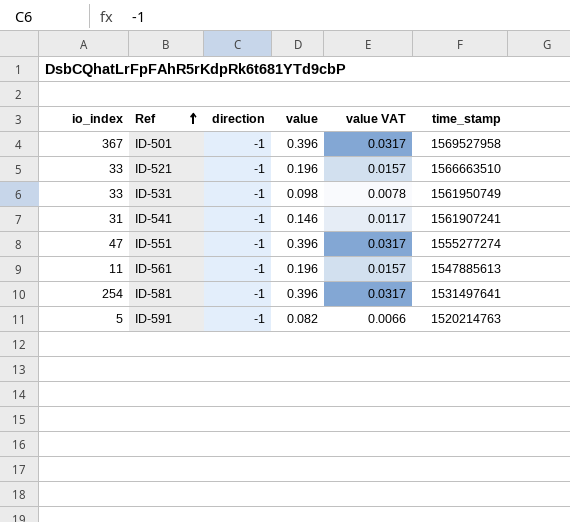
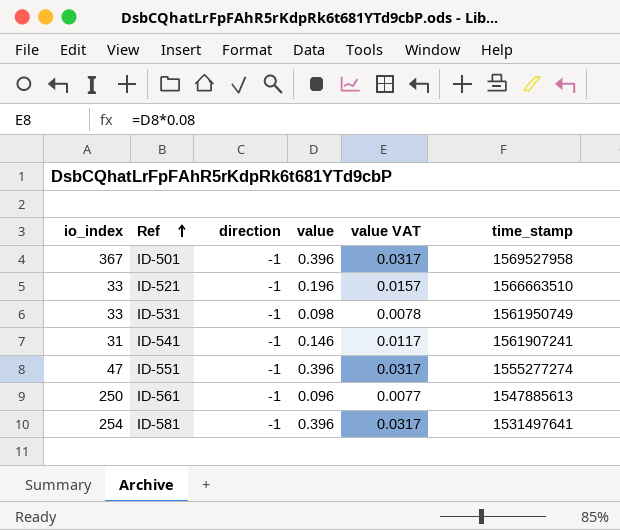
row ID-591: 5 | -1 | 0.082 | 0.0066 | 1520214763 -> none
ID-561 | io_index: 11 -> 250
ID-561 | value: 0.196 -> 0.096
ID-561 | value VAT: 0.0157 -> 0.0077

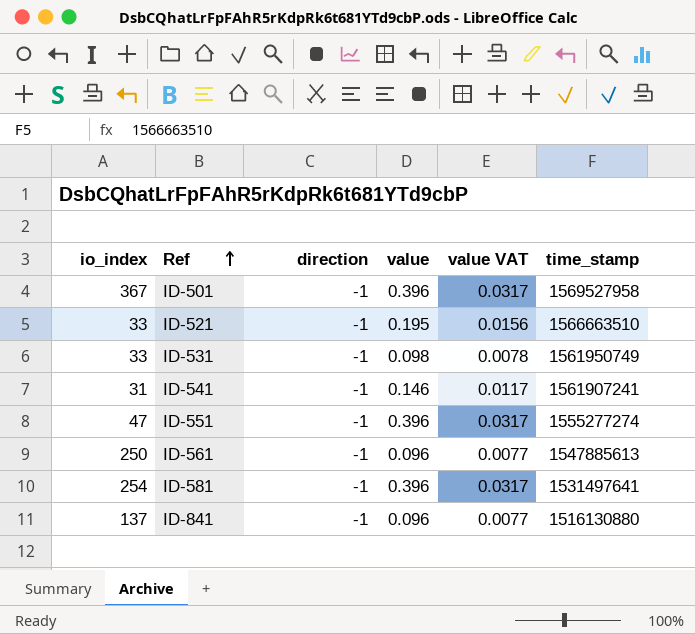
ID-521 | value: 0.196 -> 0.195
ID-521 | value VAT: 0.0157 -> 0.0156
row ID-841: none -> 137 | -1 | 0.096 | 0.0077 | 1516130880

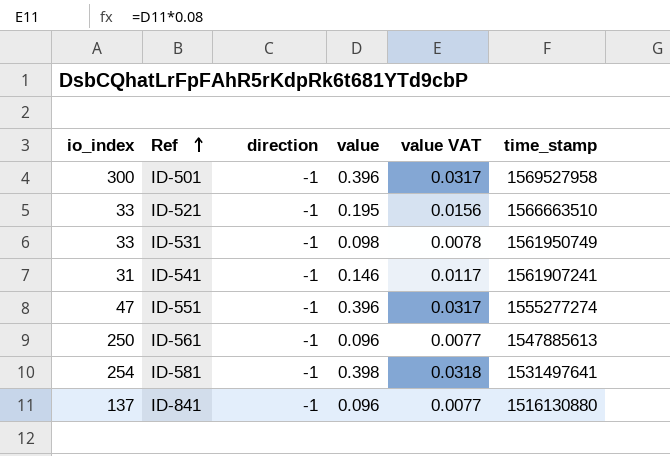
ID-501 | io_index: 367 -> 300
ID-581 | value: 0.396 -> 0.398
ID-581 | value VAT: 0.0317 -> 0.0318

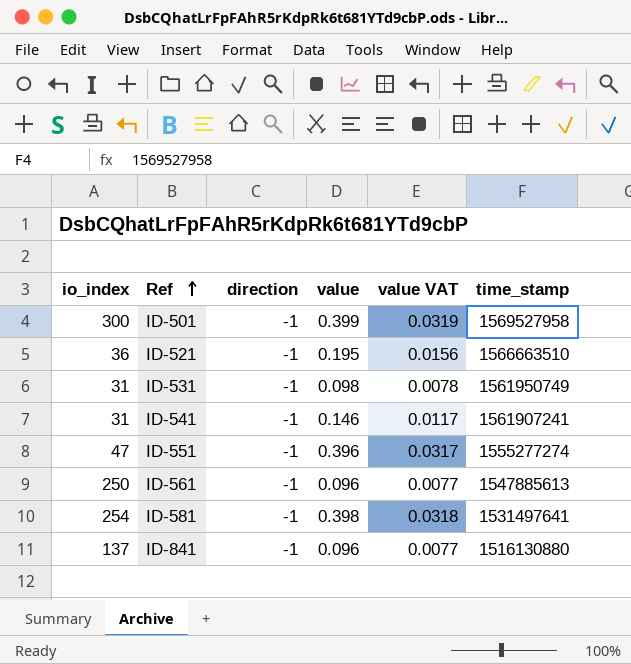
ID-501 | value: 0.396 -> 0.399
ID-501 | value VAT: 0.0317 -> 0.0319
ID-521 | io_index: 33 -> 36
ID-531 | io_index: 33 -> 31

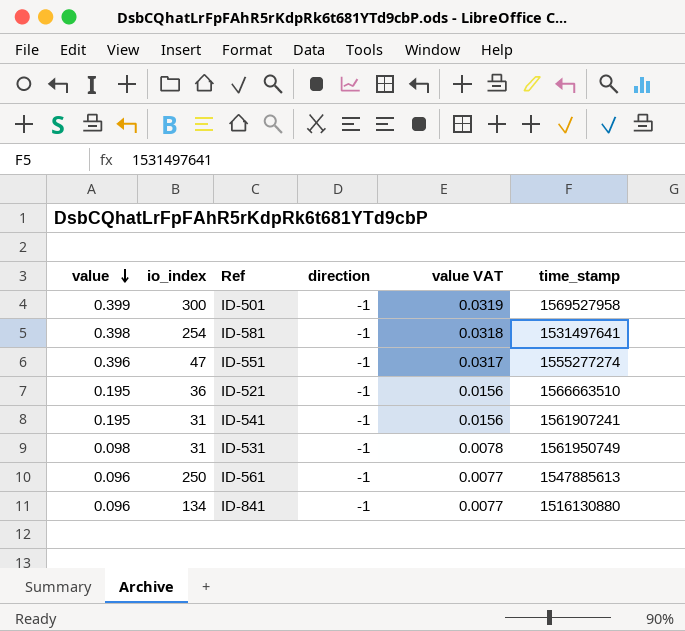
row order: Ref ascending -> value descending
column value | position: 4 -> 1
ID-541 | value: 0.146 -> 0.195
ID-541 | value VAT: 0.0117 -> 0.0156
ID-841 | io_index: 137 -> 134

